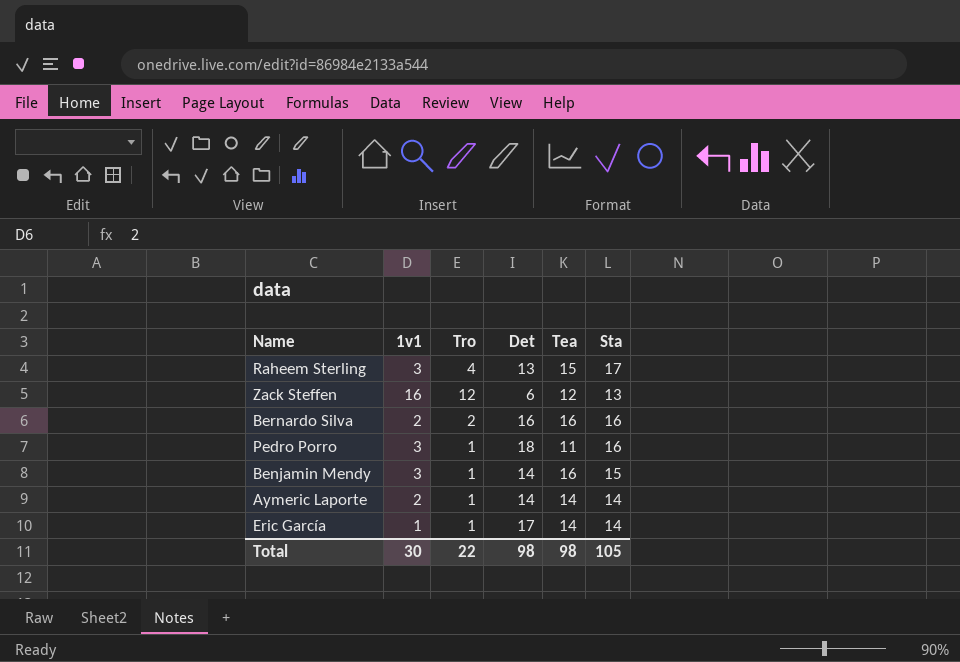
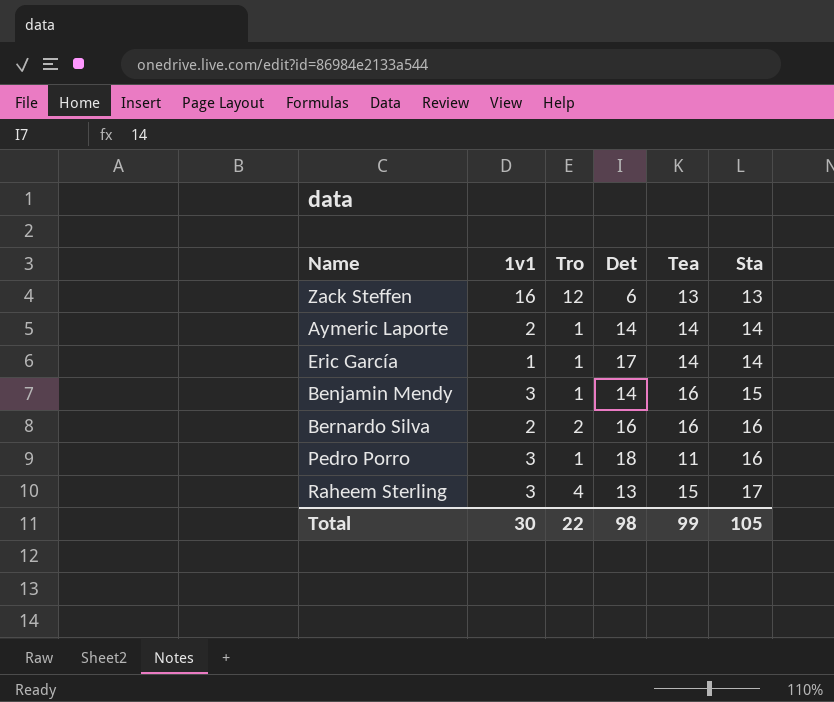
row order: none -> Sta ascending
Zack Steffen | Tea: 12 -> 13
Total | Tea: 98 -> 99

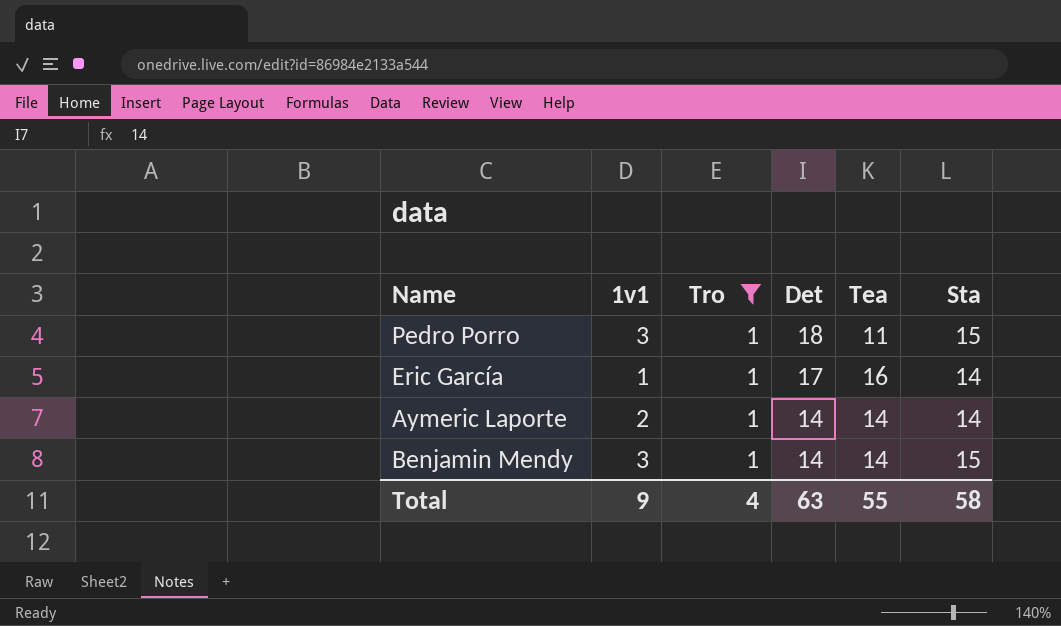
filter: none -> Tro = 1
row order: Sta ascending -> Det descending
Pedro Porro | Sta: 16 -> 15
Eric García | Tea: 14 -> 16
Benjamin Mendy | Tea: 16 -> 14
Total | 1v1: 30 -> 9
Total | Tro: 22 -> 4
Total | Det: 98 -> 63
Total | Tea: 99 -> 55
Total | Sta: 105 -> 58

